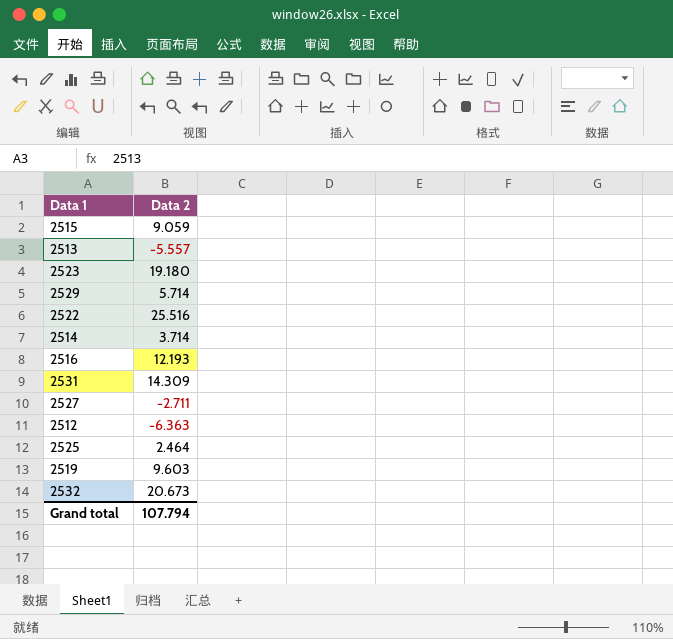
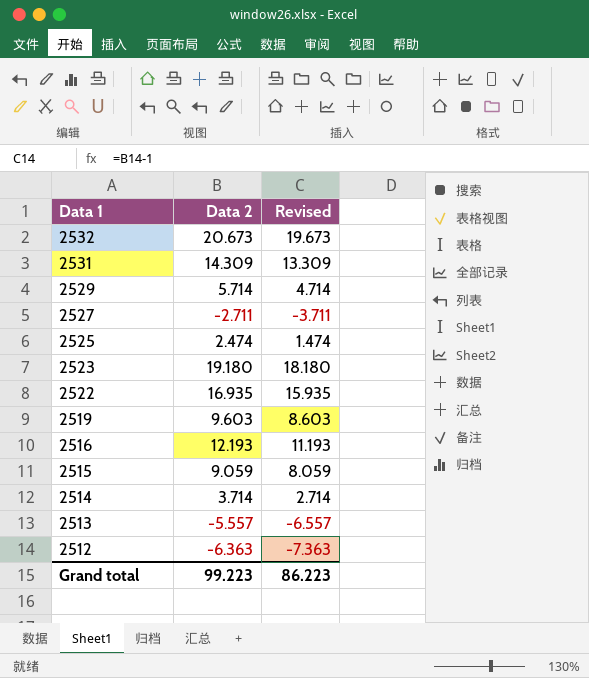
row order: none -> Data 1 descending
column Revised | formula: none -> [Data 2] - 1
2525 | Data 2: 2.464 -> 2.474
2522 | Data 2: 25.516 -> 16.935
Grand total | Data 2: 107.794 -> 99.223

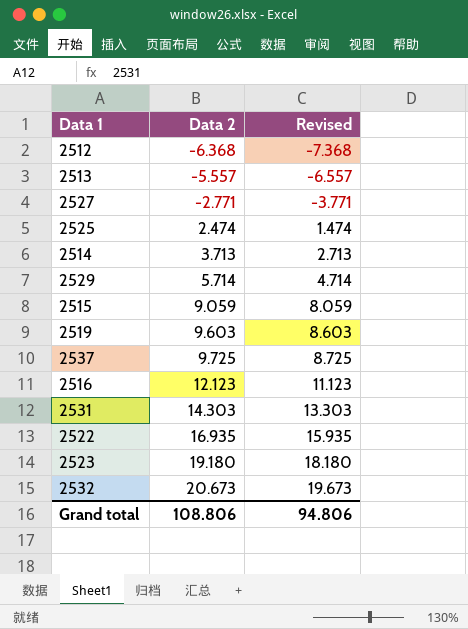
row order: Data 1 descending -> Data 2 ascending
2512 | Data 2: -6.363 -> -6.368
2512 | Revised: -7.363 -> -7.368
2527 | Data 2: -2.711 -> -2.771
2527 | Revised: -3.711 -> -3.771
2514 | Data 2: 3.714 -> 3.713
2514 | Revised: 2.714 -> 2.713
row 2537: none -> 9.725 | 8.725
2516 | Data 2: 12.193 -> 12.123
2516 | Revised: 11.193 -> 11.123
2531 | Data 2: 14.309 -> 14.303
2531 | Revised: 13.309 -> 13.303
Grand total | Data 2: 99.223 -> 108.806
Grand total | Revised: 86.223 -> 94.806

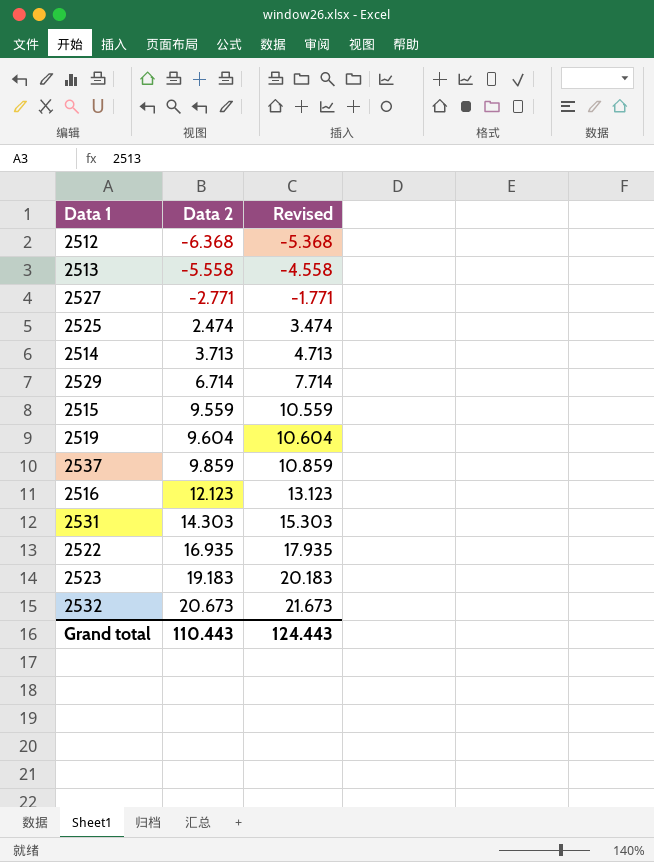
column Revised | formula: [Data 2] - 1 -> [Data 2] + 1
2513 | Data 2: -5.557 -> -5.558
2529 | Data 2: 5.714 -> 6.714
2515 | Data 2: 9.059 -> 9.559
2519 | Data 2: 9.603 -> 9.604
2537 | Data 2: 9.725 -> 9.859
2523 | Data 2: 19.180 -> 19.183
Grand total | Data 2: 108.806 -> 110.443
Grand total | Revised: 94.806 -> 124.443

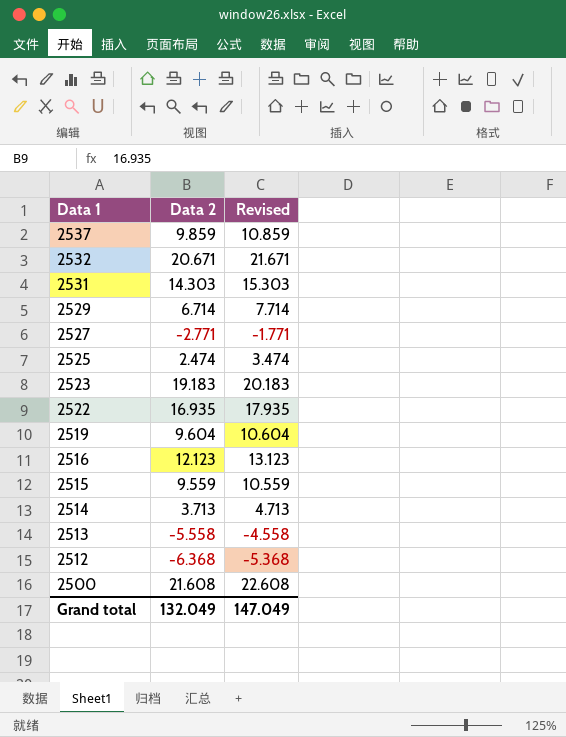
row order: Data 2 ascending -> Data 1 descending
2532 | Data 2: 20.673 -> 20.671
2532 | Revised: 21.673 -> 21.671
row 2500: none -> 21.608 | 22.608
Grand total | Data 2: 110.443 -> 132.049
Grand total | Revised: 124.443 -> 147.049

